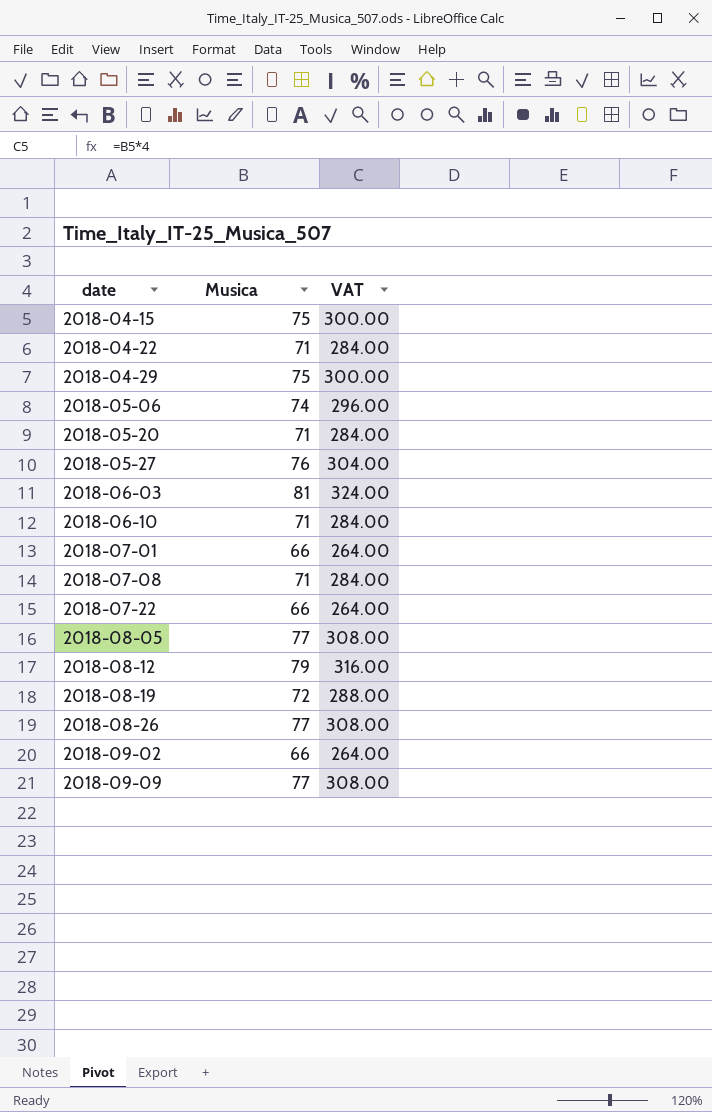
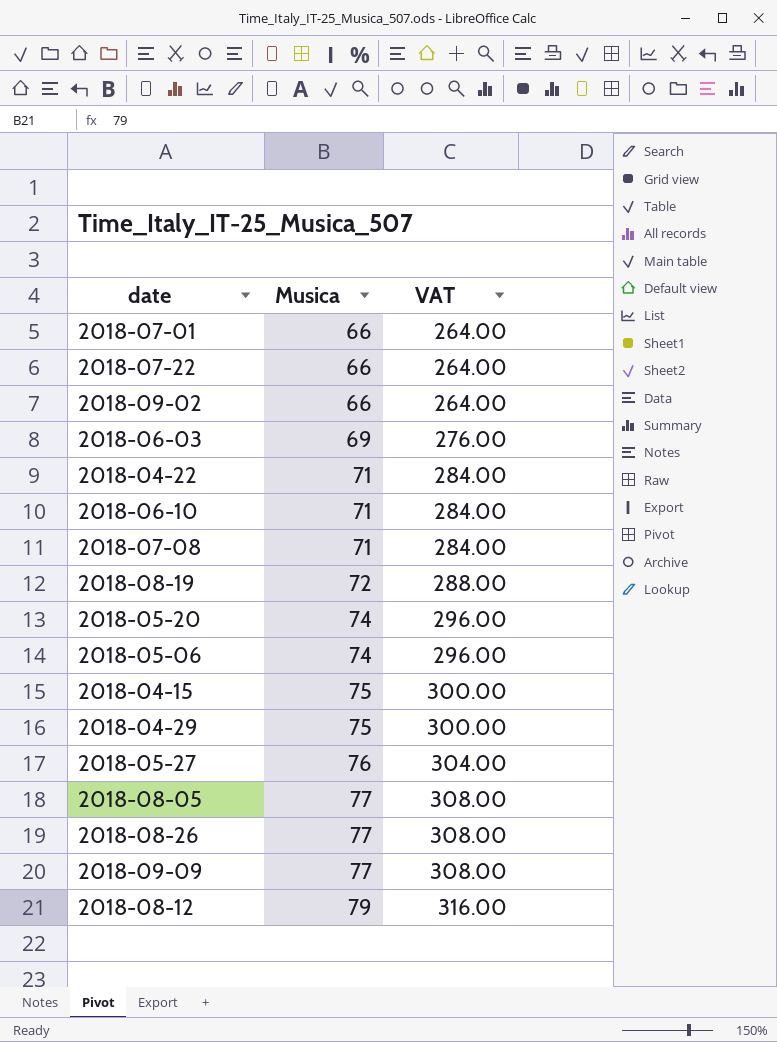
row order: date ascending -> Musica ascending
2018-06-03 | Musica: 81 -> 69
2018-06-03 | VAT: 324.00 -> 276.00
2018-05-20 | Musica: 71 -> 74
2018-05-20 | VAT: 284.00 -> 296.00

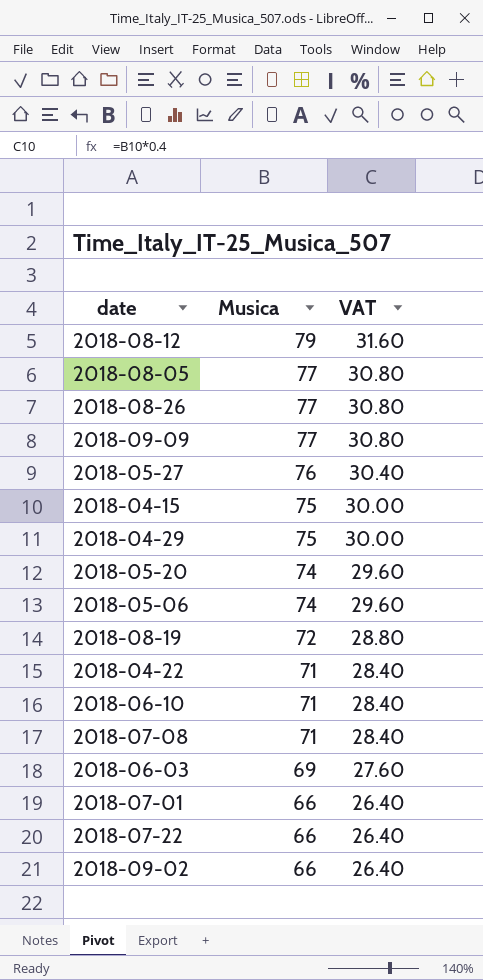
row order: Musica ascending -> Musica descending
column VAT | formula: [Musica] * 4 -> [Musica] * 0.4

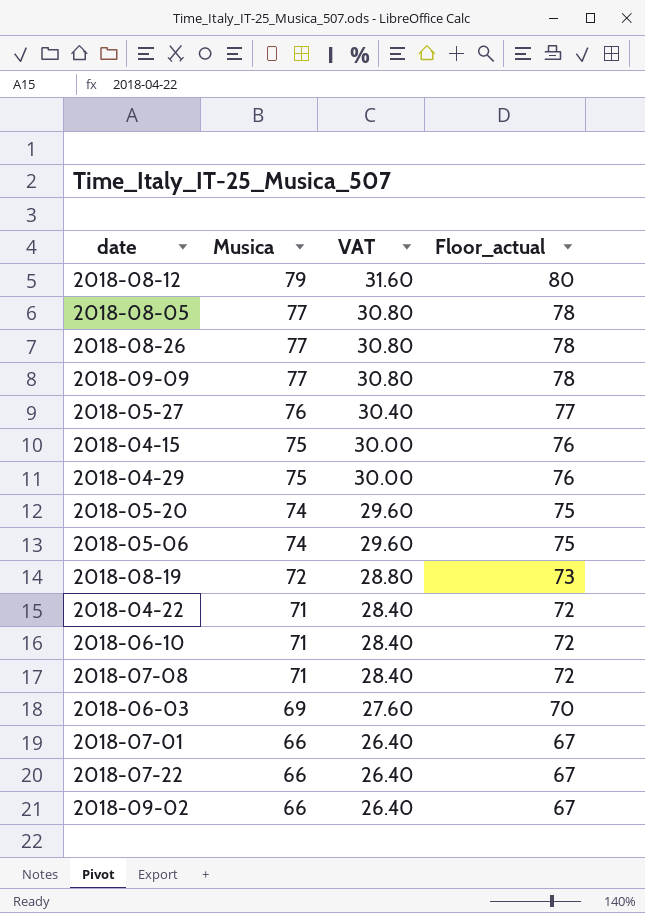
column Floor_actual | formula: none -> [Musica] + 1

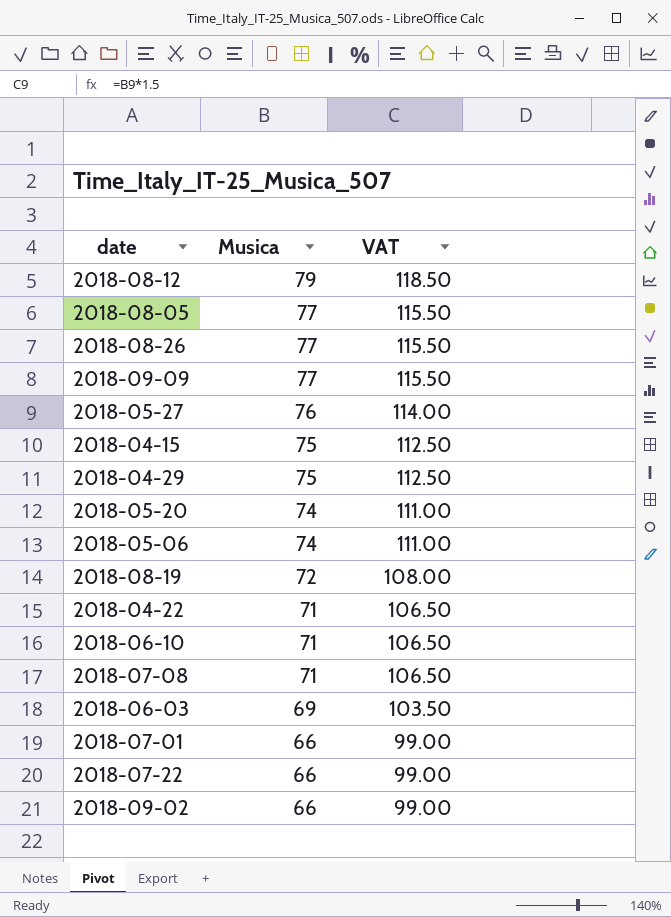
column Floor_actual | formula: [Musica] + 1 -> none
column VAT | formula: [Musica] * 0.4 -> [Musica] * 1.5

